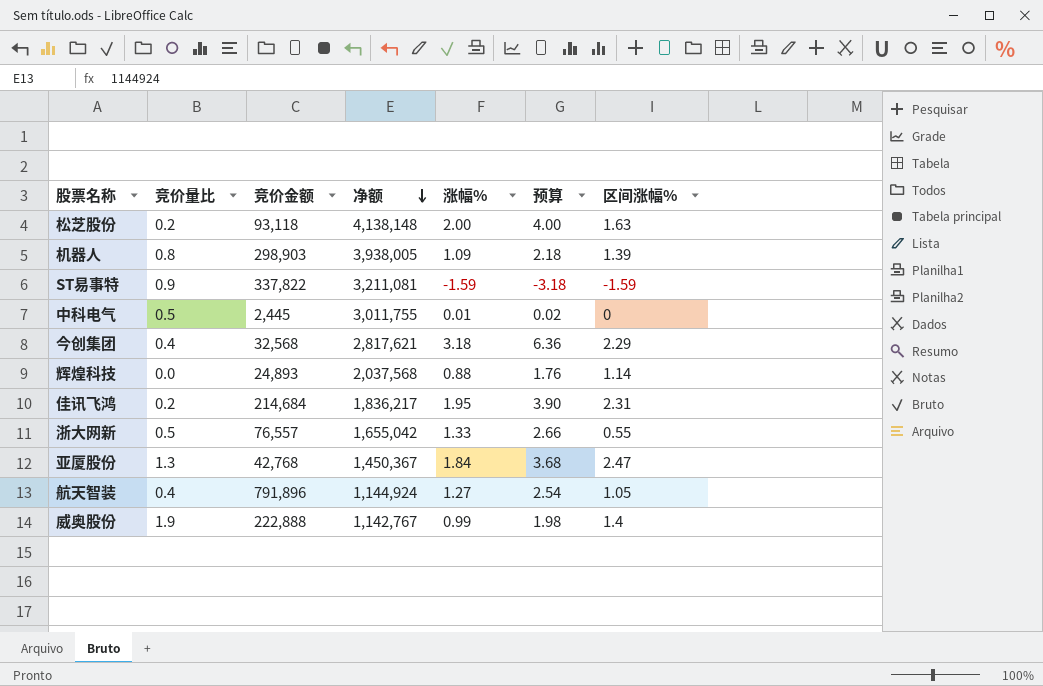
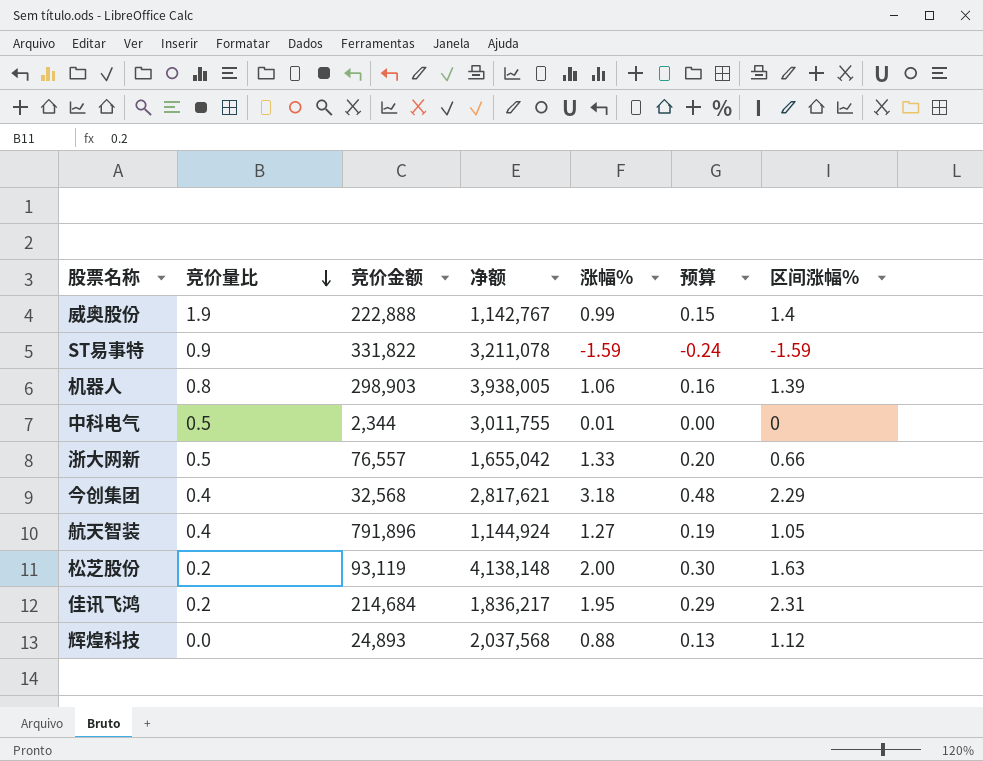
row order: 净额 descending -> 竞价量比 descending
column 预算 | formula: [涨幅%] * 2 -> [涨幅%] * 0.15
row 亚厦股份: 1.3 | 42,768 | 1,450,367 | 1.84 | 3.68 | 2.47 -> none
ST易事特 | 竞价金额: 337,822 -> 331,822
ST易事特 | 净额: 3,211,081 -> 3,211,078
机器人 | 涨幅%: 1.09 -> 1.06
中科电气 | 竞价金额: 2,445 -> 2,344
浙大网新 | 区间涨幅%: 0.55 -> 0.66
松芝股份 | 竞价金额: 93,118 -> 93,119
辉煌科技 | 区间涨幅%: 1.14 -> 1.12

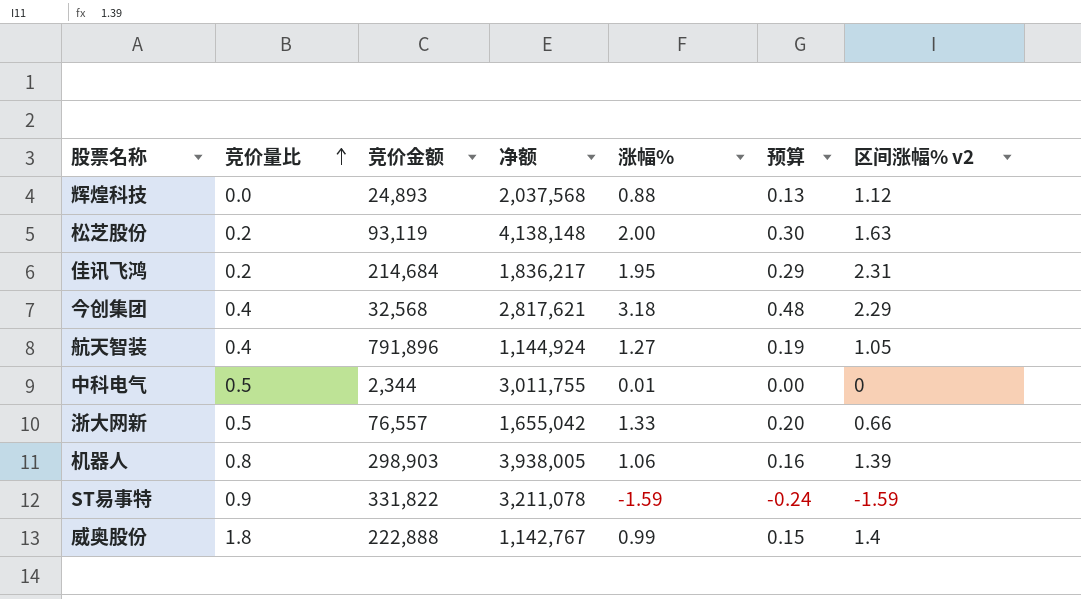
row order: 竞价量比 descending -> 竞价量比 ascending
column name: 区间涨幅% -> 区间涨幅% v2
威奥股份 | 竞价量比: 1.9 -> 1.8

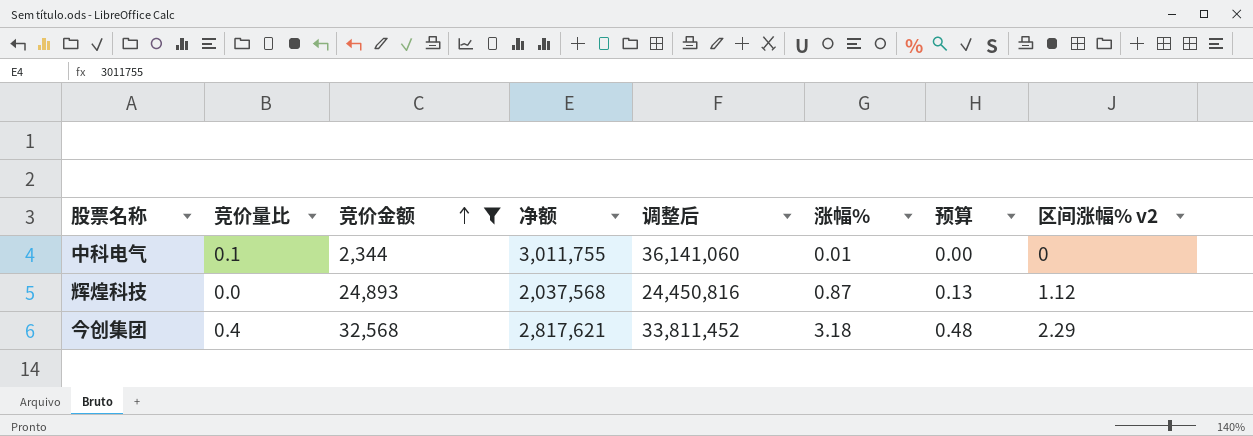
filter: none -> 竞价金额 <= 32,568
row order: 竞价量比 ascending -> 竞价金额 ascending
column 调整后 | formula: none -> [净额] * 12
中科电气 | 竞价量比: 0.5 -> 0.1
辉煌科技 | 涨幅%: 0.88 -> 0.87

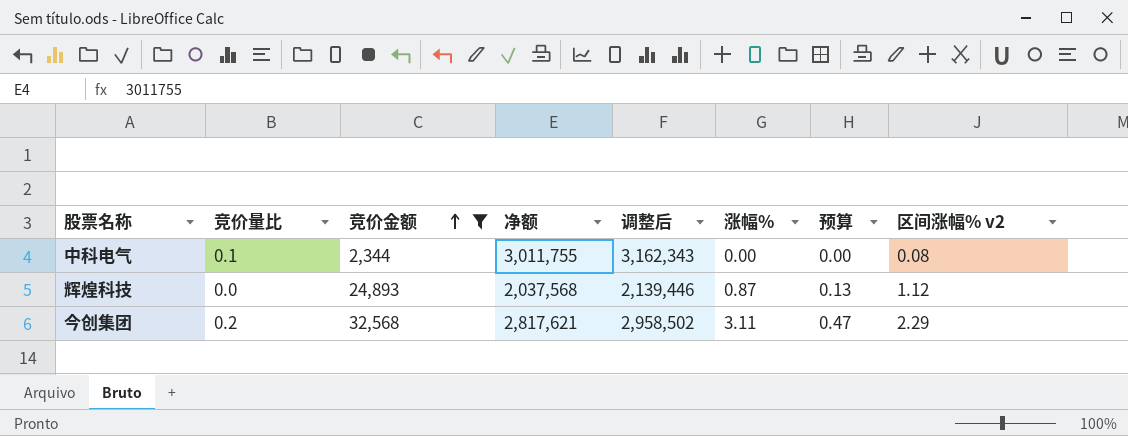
column 调整后 | formula: [净额] * 12 -> [净额] * 1.05
中科电气 | 涨幅%: 0.01 -> 0.00
中科电气 | 区间涨幅% v2: 0 -> 0.08
今创集团 | 竞价量比: 0.4 -> 0.2
今创集团 | 涨幅%: 3.18 -> 3.11
今创集团 | 预算: 0.48 -> 0.47

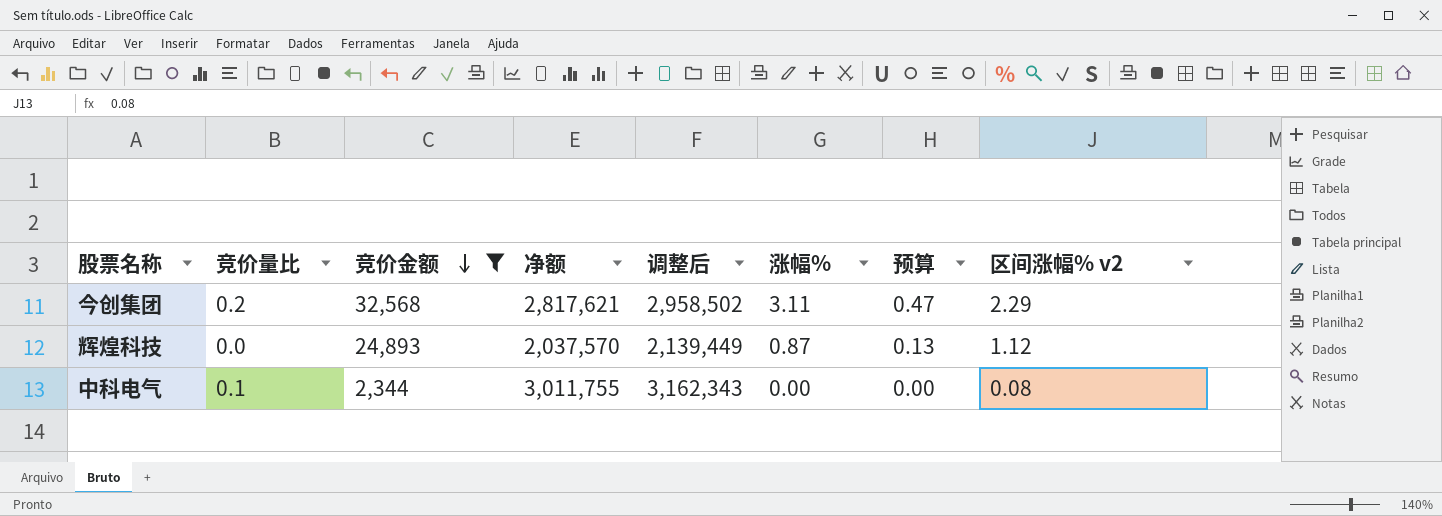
row order: 竞价金额 ascending -> 竞价金额 descending
辉煌科技 | 净额: 2,037,568 -> 2,037,570
辉煌科技 | 调整后: 2,139,446 -> 2,139,449

